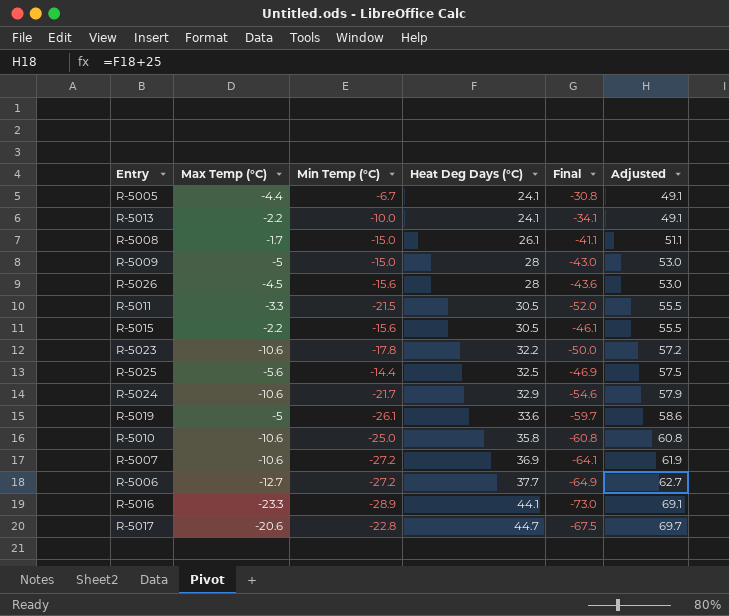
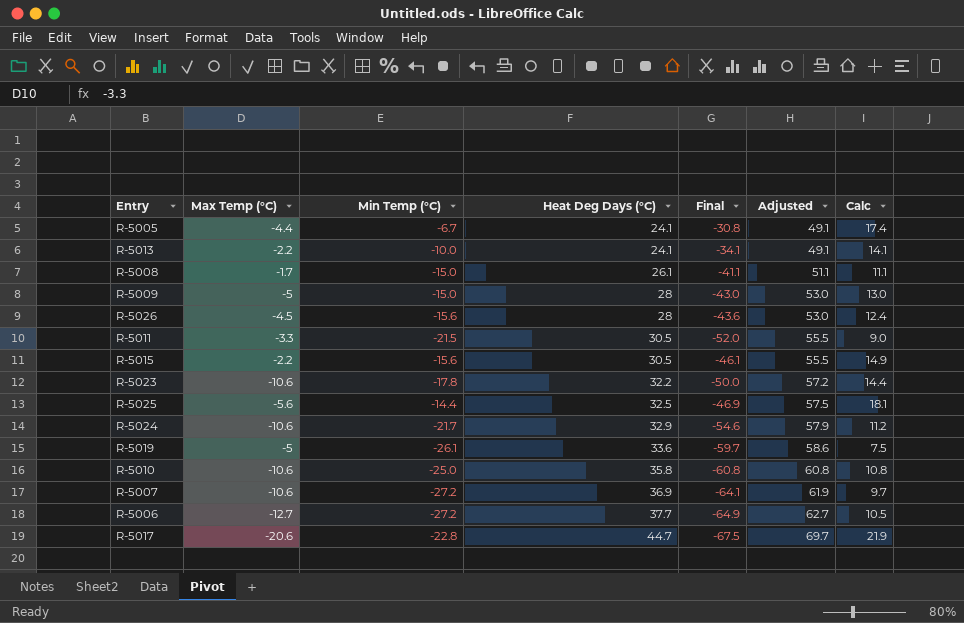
column Calc | formula: none -> [Min Temp (°C)] + [Heat Deg Days (°C)]
row R-5016: -23.3 | -28.9 | 44.1 | -73.0 | 69.1 -> none

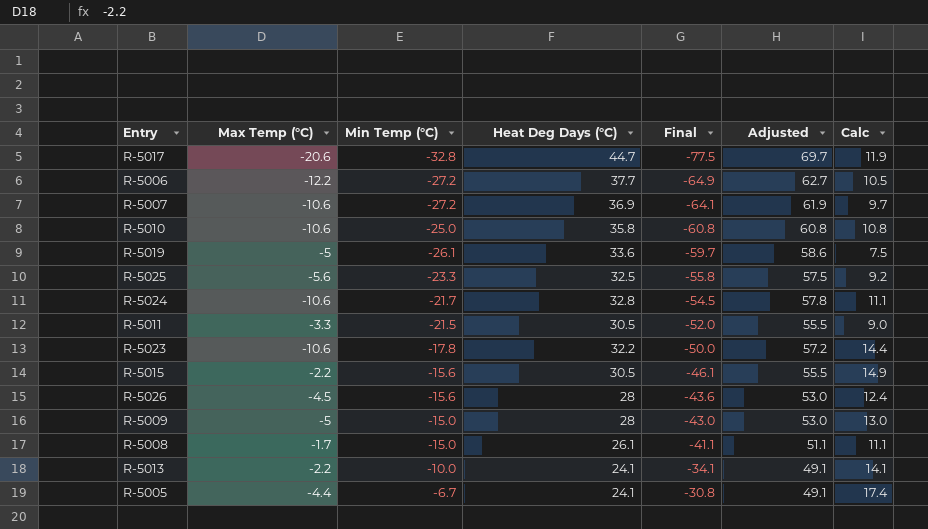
row order: Heat Deg Days (°C) ascending -> Final ascending
R-5017 | Min Temp (°C): -22.8 -> -32.8
R-5017 | Final: -67.5 -> -77.5
R-5017 | Calc: 21.9 -> 11.9
R-5006 | Max Temp (°C): -12.7 -> -12.2
R-5025 | Min Temp (°C): -14.4 -> -23.3
R-5025 | Final: -46.9 -> -55.8
R-5025 | Calc: 18.1 -> 9.2
R-5024 | Heat Deg Days (°C): 32.9 -> 32.8
R-5024 | Final: -54.6 -> -54.5
R-5024 | Adjusted: 57.9 -> 57.8
R-5024 | Calc: 11.2 -> 11.1

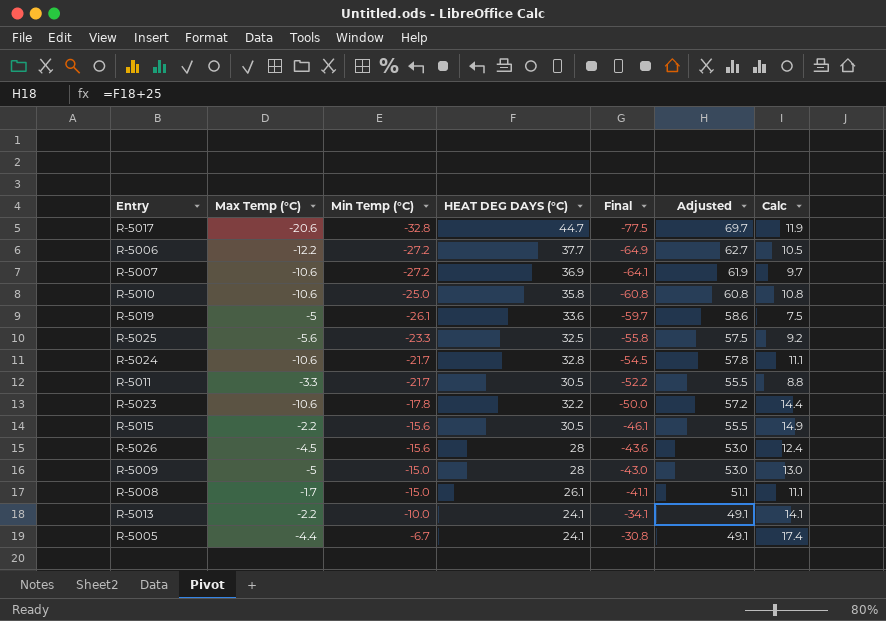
column name: Heat Deg Days (°C) -> HEAT DEG DAYS (°C)
R-5011 | Min Temp (°C): -21.5 -> -21.7
R-5011 | Final: -52.0 -> -52.2
R-5011 | Calc: 9.0 -> 8.8

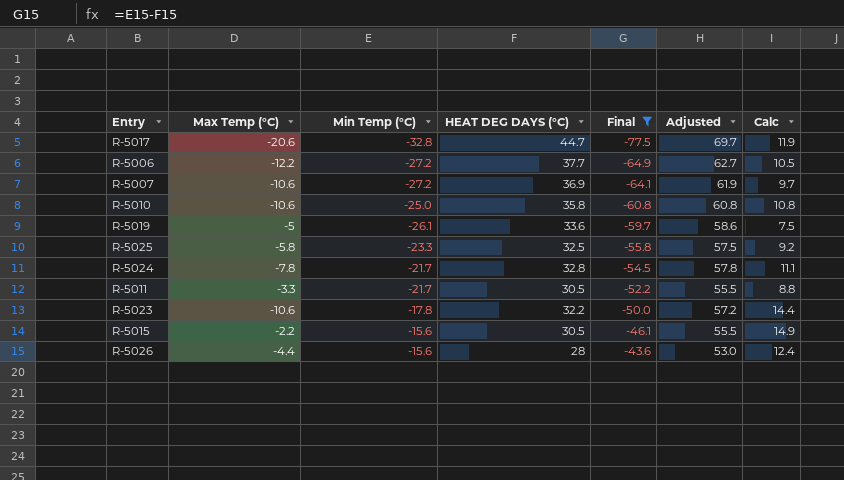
filter: none -> Final <= -43.6
R-5025 | Max Temp (°C): -5.6 -> -5.8
R-5024 | Max Temp (°C): -10.6 -> -7.8
R-5026 | Max Temp (°C): -4.5 -> -4.4

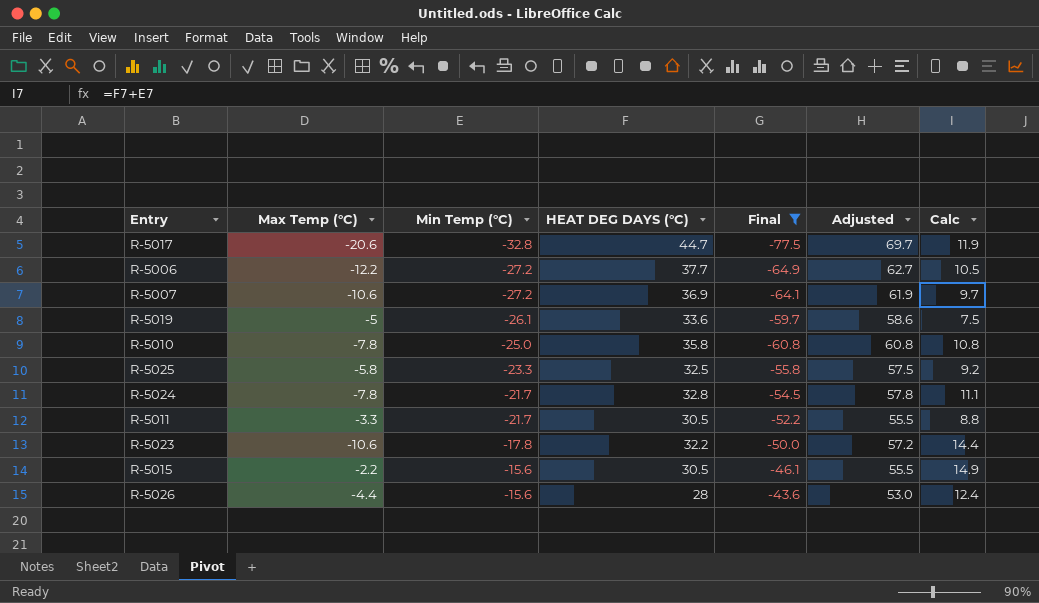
row order: Final ascending -> Min Temp (°C) ascending
R-5010 | Max Temp (°C): -10.6 -> -7.8

